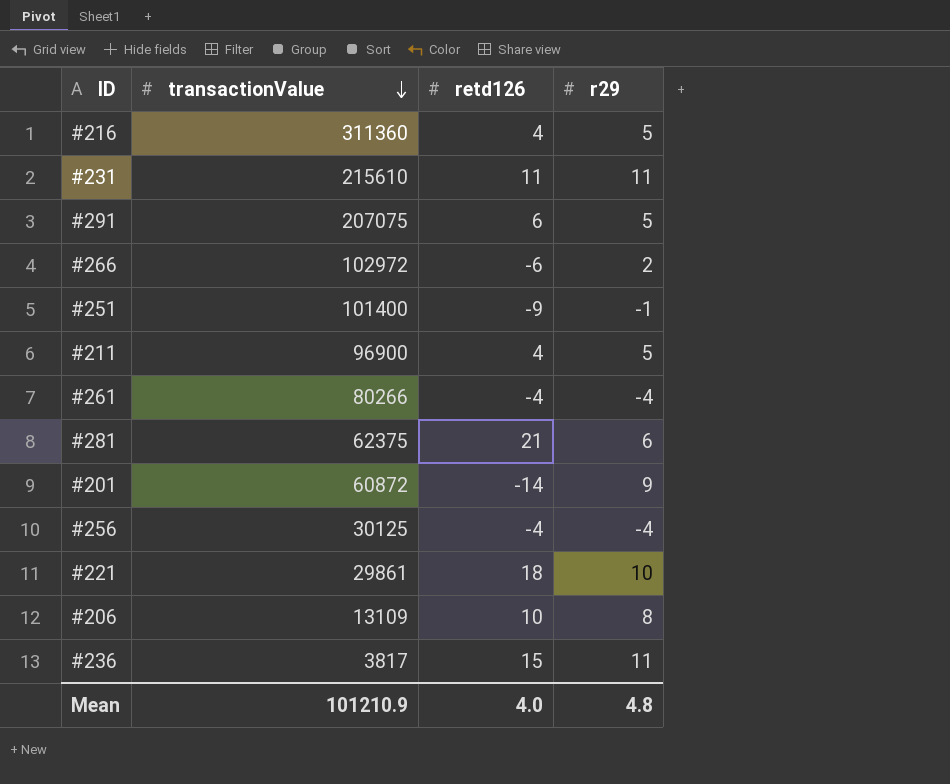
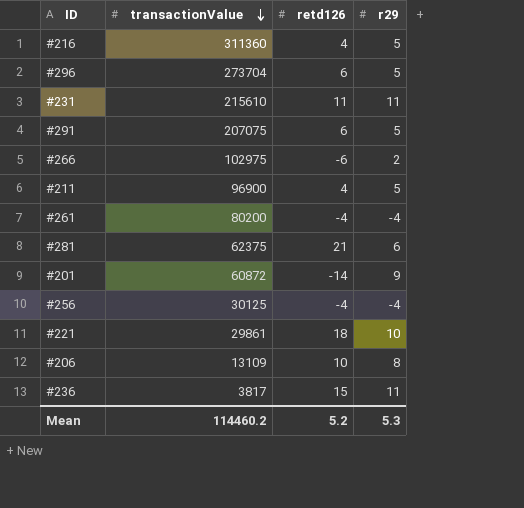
row #251: 101400 | -9 | -1 -> none
row #296: none -> 273704 | 6 | 5
#266 | transactionValue: 102972 -> 102975
#261 | transactionValue: 80266 -> 80200
Mean | transactionValue: 101210.9 -> 114460.2
Mean | retd126: 4.0 -> 5.2
Mean | r29: 4.8 -> 5.3

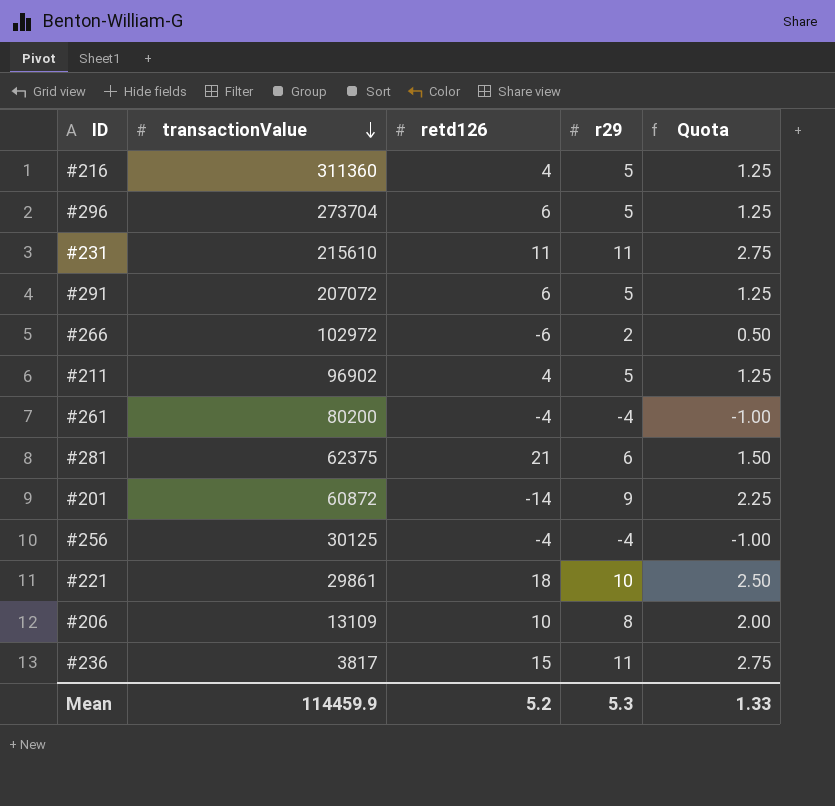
column Quota | formula: none -> [r29] * 0.25
#291 | transactionValue: 207075 -> 207072
#266 | transactionValue: 102975 -> 102972
#211 | transactionValue: 96900 -> 96902
Mean | transactionValue: 114460.2 -> 114459.9

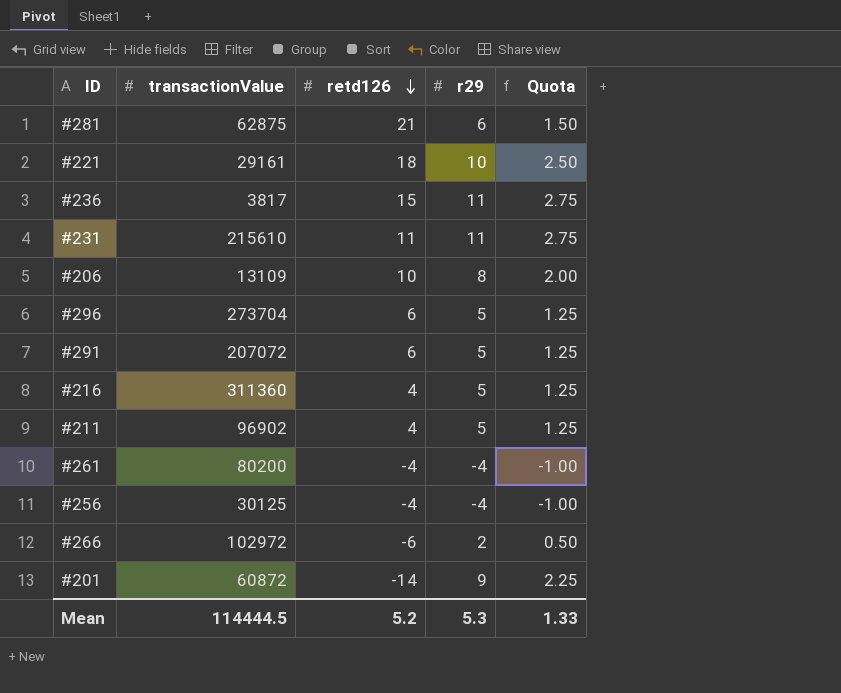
row order: transactionValue descending -> retd126 descending
#281 | transactionValue: 62375 -> 62875
#221 | transactionValue: 29861 -> 29161
Mean | transactionValue: 114459.9 -> 114444.5

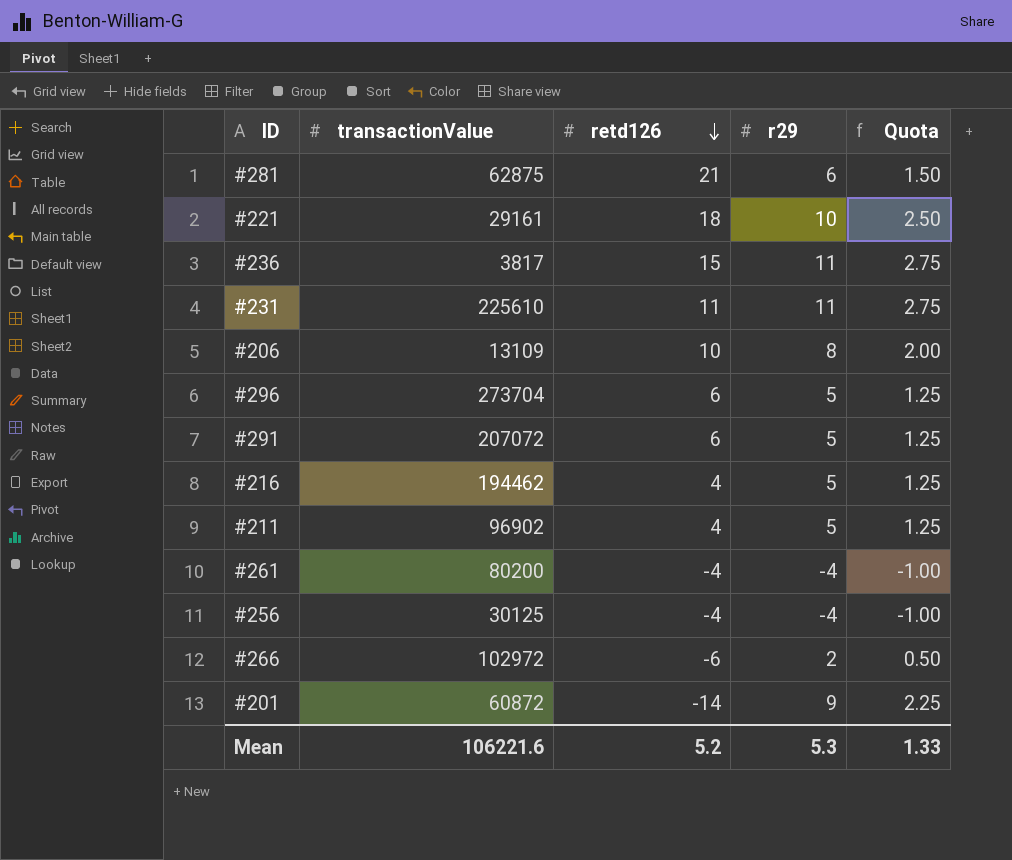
#231 | transactionValue: 215610 -> 225610
#216 | transactionValue: 311360 -> 194462
Mean | transactionValue: 114444.5 -> 106221.6

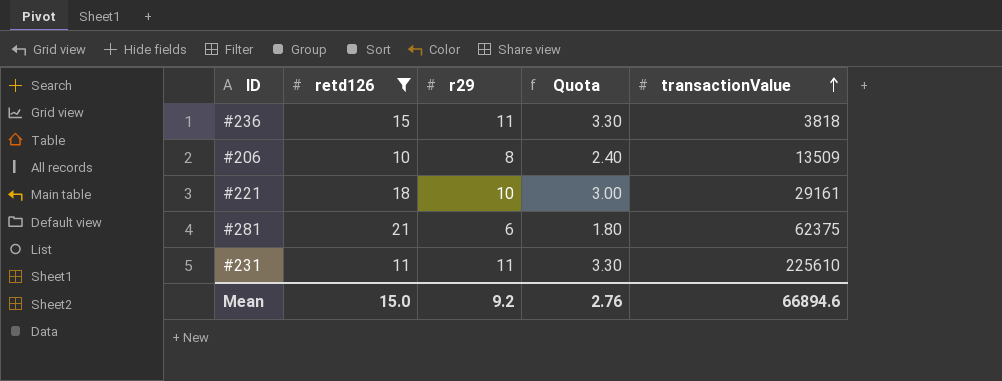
filter: none -> retd126 >= 10
row order: retd126 descending -> transactionValue ascending
column Quota | formula: [r29] * 0.25 -> [r29] * 0.3
column transactionValue | position: 2 -> 5
#236 | transactionValue: 3817 -> 3818
#206 | transactionValue: 13109 -> 13509
#281 | transactionValue: 62875 -> 62375
Mean | retd126: 5.2 -> 15.0
Mean | r29: 5.3 -> 9.2
Mean | Quota: 1.33 -> 2.76
Mean | transactionValue: 106221.6 -> 66894.6

